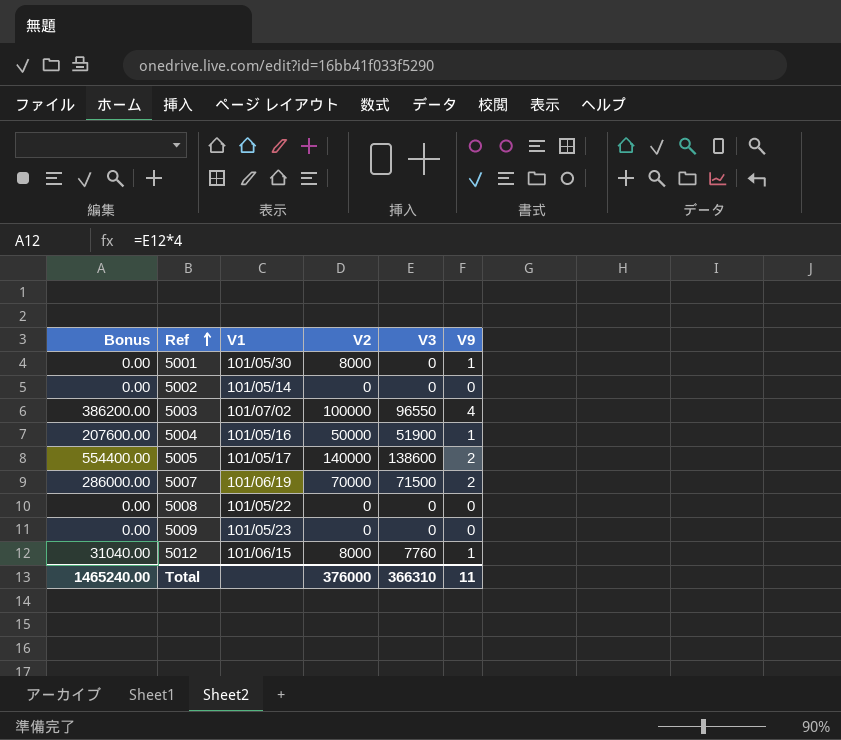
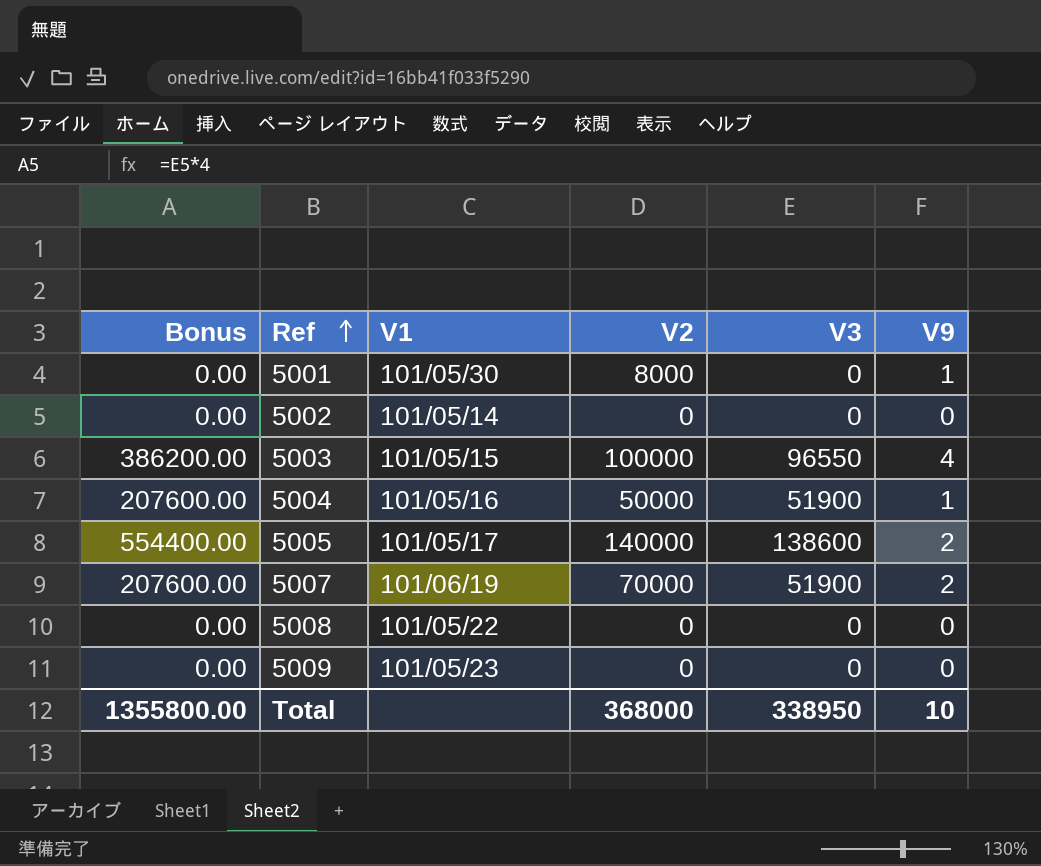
row 5012: 31040.00 | 101/06/15 | 8000 | 7760 | 1 -> none
5003 | V1: 101/07/02 -> 101/05/15
5007 | Bonus: 286000.00 -> 207600.00
5007 | V3: 71500 -> 51900
Total | Bonus: 1465240.00 -> 1355800.00
Total | V2: 376000 -> 368000
Total | V3: 366310 -> 338950
Total | V9: 11 -> 10

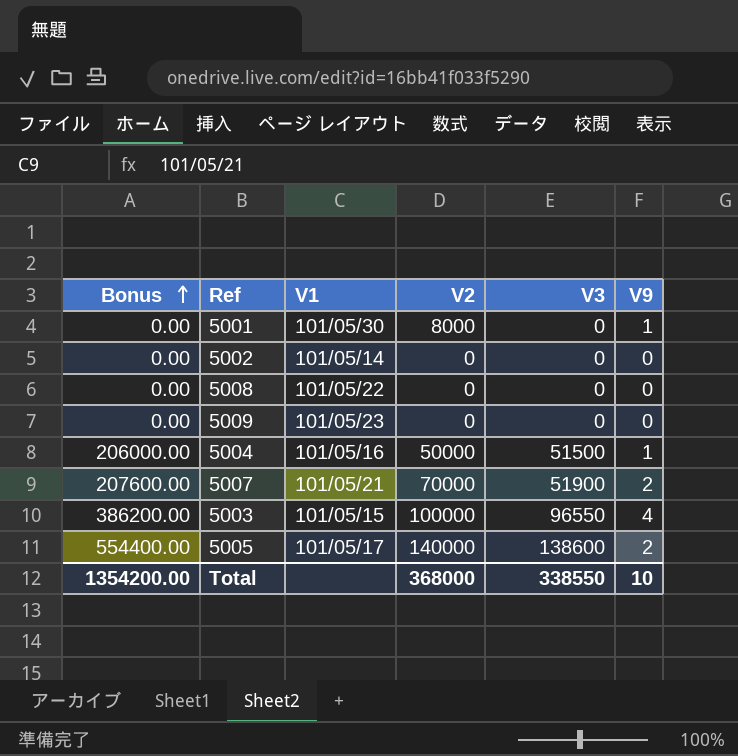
row order: Ref ascending -> Bonus ascending
5004 | Bonus: 207600.00 -> 206000.00
5004 | V3: 51900 -> 51500
5007 | V1: 101/06/19 -> 101/05/21
Total | Bonus: 1355800.00 -> 1354200.00
Total | V3: 338950 -> 338550

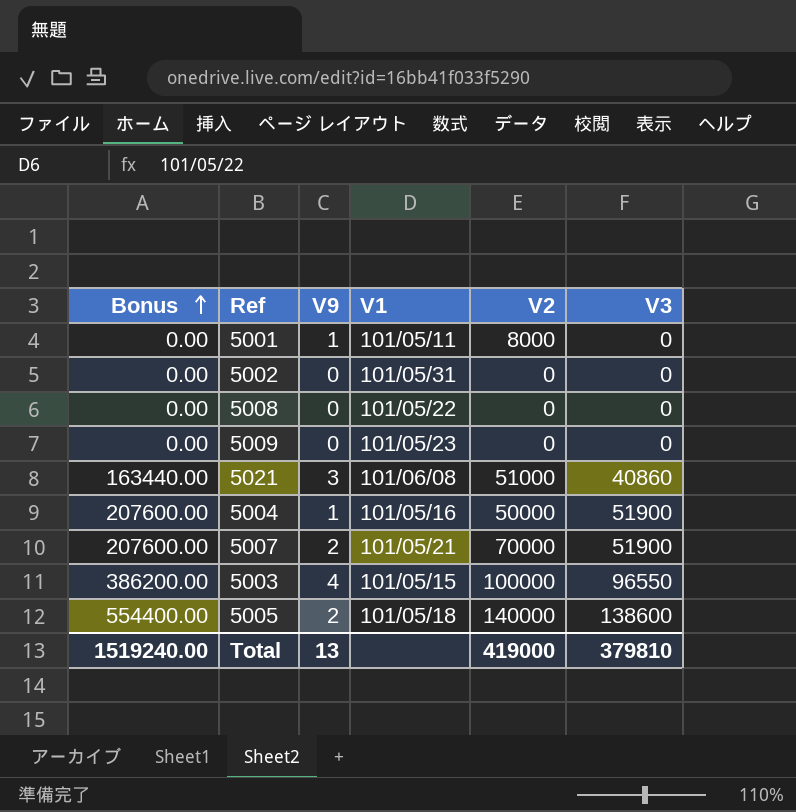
column V9 | position: 6 -> 3
5001 | V1: 101/05/30 -> 101/05/11
5002 | V1: 101/05/14 -> 101/05/31
row 5021: none -> 163440.00 | 3 | 101/06/08 | 51000 | 40860
5004 | Bonus: 206000.00 -> 207600.00
5004 | V3: 51500 -> 51900
5005 | V1: 101/05/17 -> 101/05/18
Total | Bonus: 1354200.00 -> 1519240.00
Total | V9: 10 -> 13
Total | V2: 368000 -> 419000
Total | V3: 338550 -> 379810

